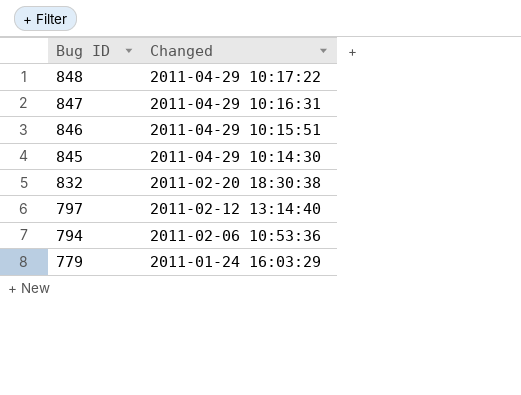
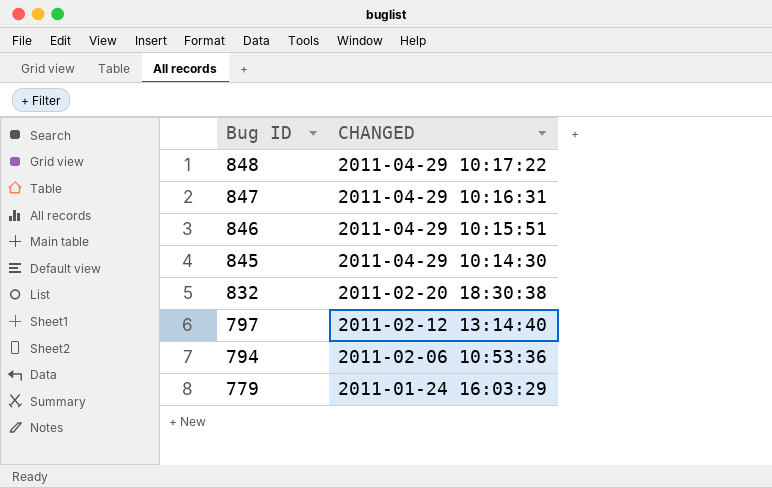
column name: Changed -> CHANGED

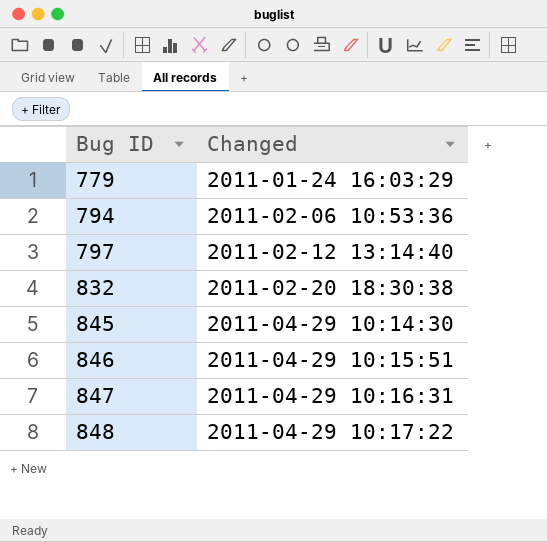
row order: Bug ID descending -> Bug ID ascending
column name: CHANGED -> Changed

